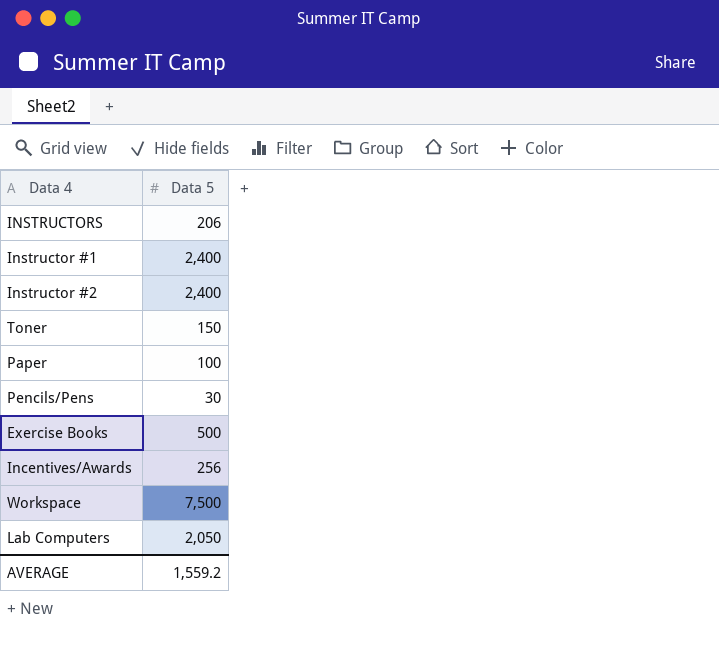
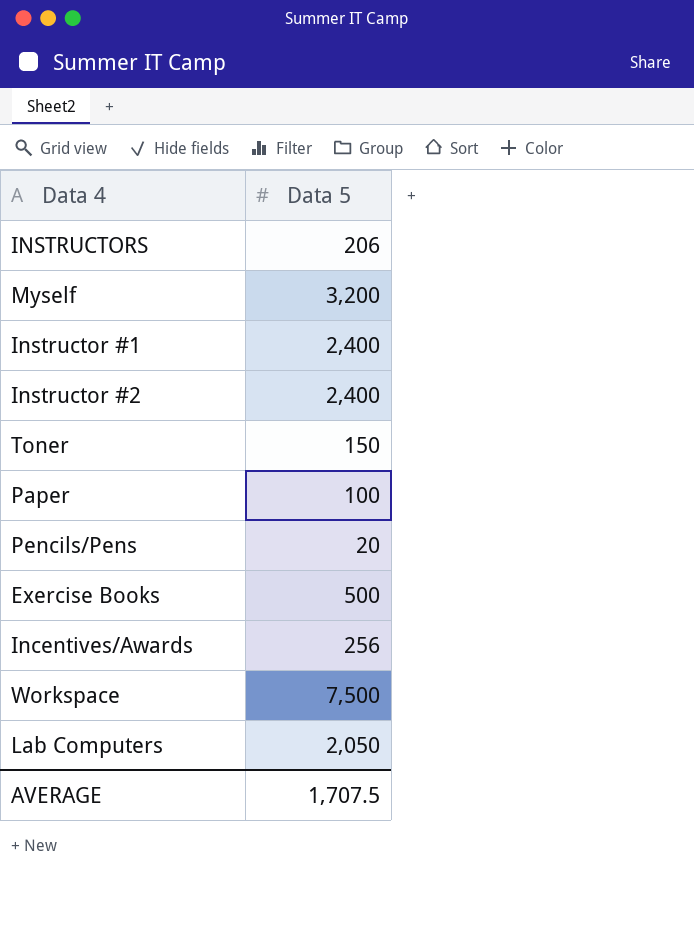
row Myself: none -> 3,200
Pencils/Pens | Data 5: 30 -> 20
AVERAGE | Data 5: 1,559.2 -> 1,707.5

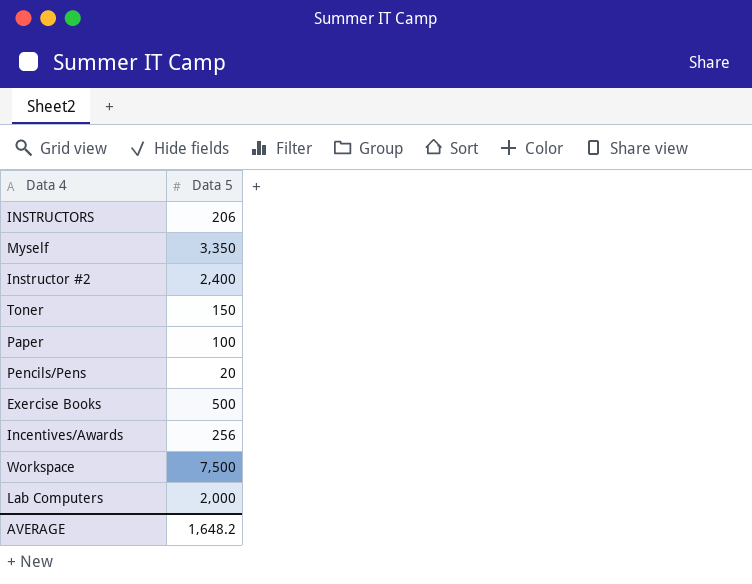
row Instructor #1: 2,400 -> none
Myself | Data 5: 3,200 -> 3,350
Lab Computers | Data 5: 2,050 -> 2,000
AVERAGE | Data 5: 1,707.5 -> 1,648.2

